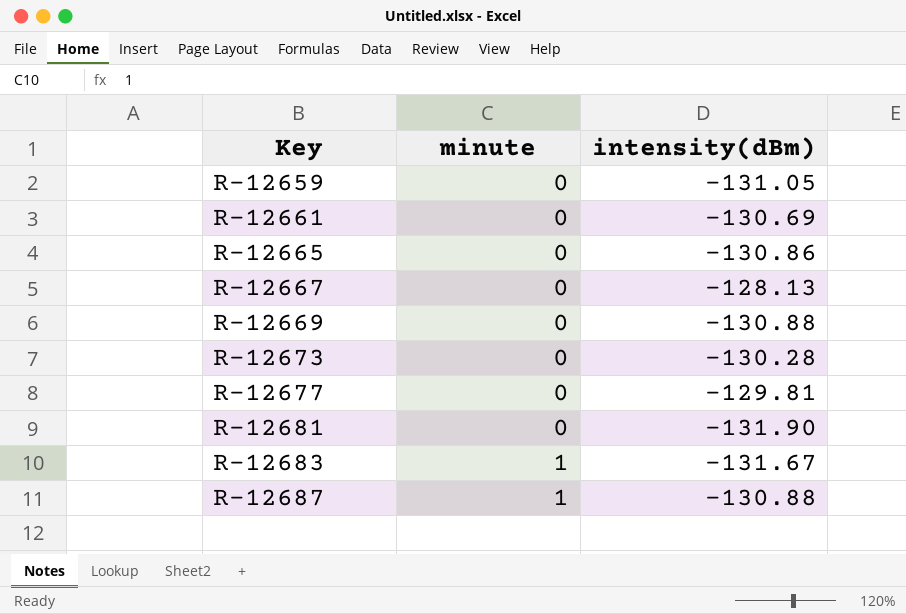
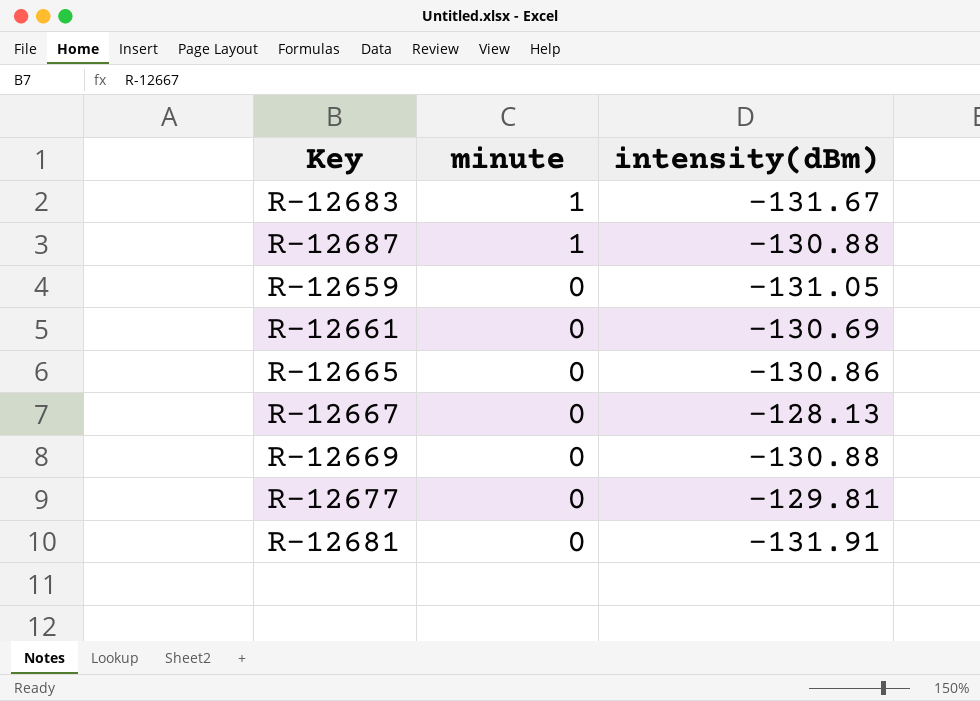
row order: Key ascending -> minute descending
row R-12673: 0 | -130.28 -> none
R-12681 | intensity(dBm): -131.90 -> -131.91

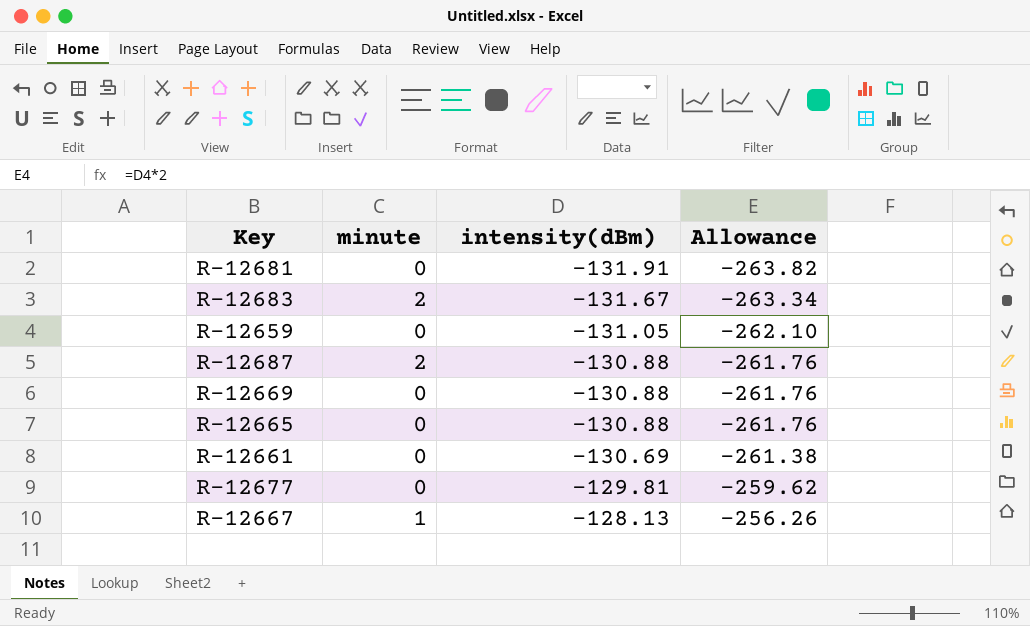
row order: minute descending -> intensity(dBm) ascending
column Allowance | formula: none -> [intensity(dBm)] * 2
R-12683 | minute: 1 -> 2
R-12687 | minute: 1 -> 2
R-12665 | intensity(dBm): -130.86 -> -130.88
R-12667 | minute: 0 -> 1

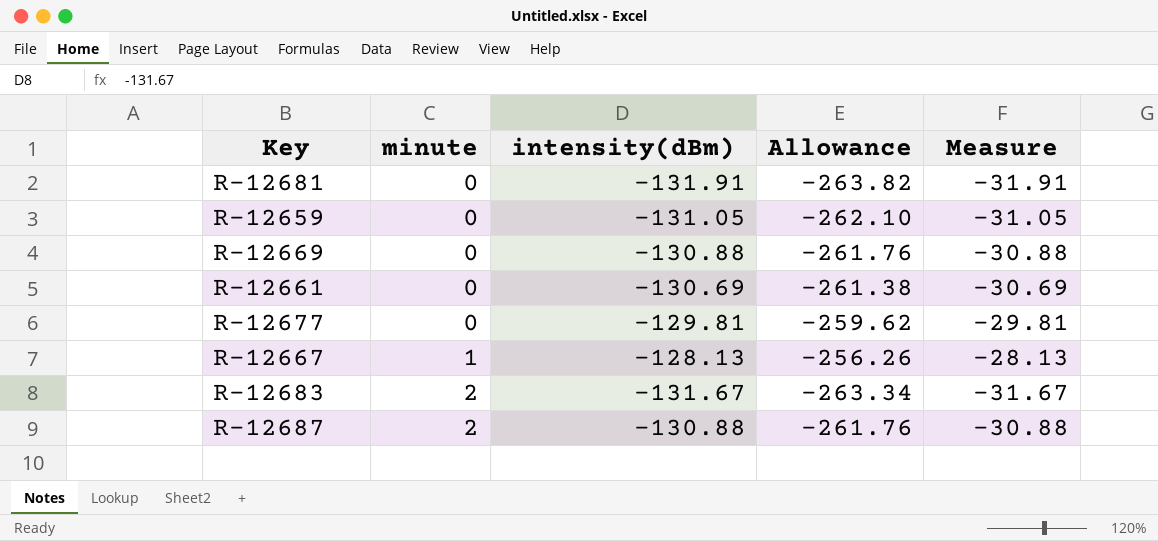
row order: intensity(dBm) ascending -> minute ascending
column Measure | formula: none -> [intensity(dBm)] + 100
row R-12665: 0 | -130.88 | -261.76 -> none

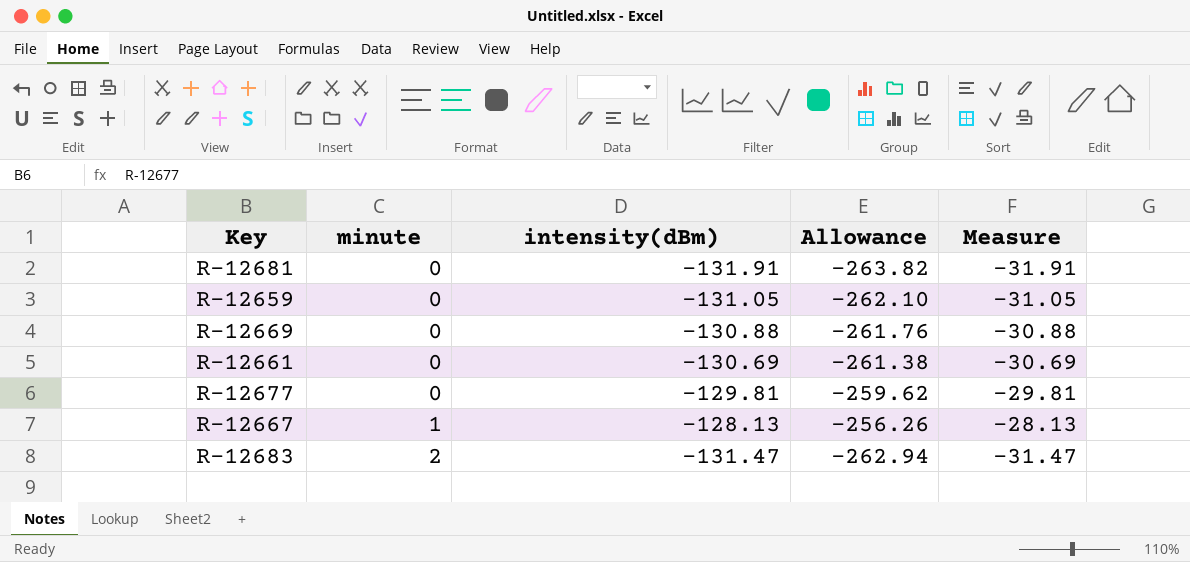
row R-12687: 2 | -130.88 | -261.76 | -30.88 -> none
R-12683 | intensity(dBm): -131.67 -> -131.47
R-12683 | Allowance: -263.34 -> -262.94
R-12683 | Measure: -31.67 -> -31.47

